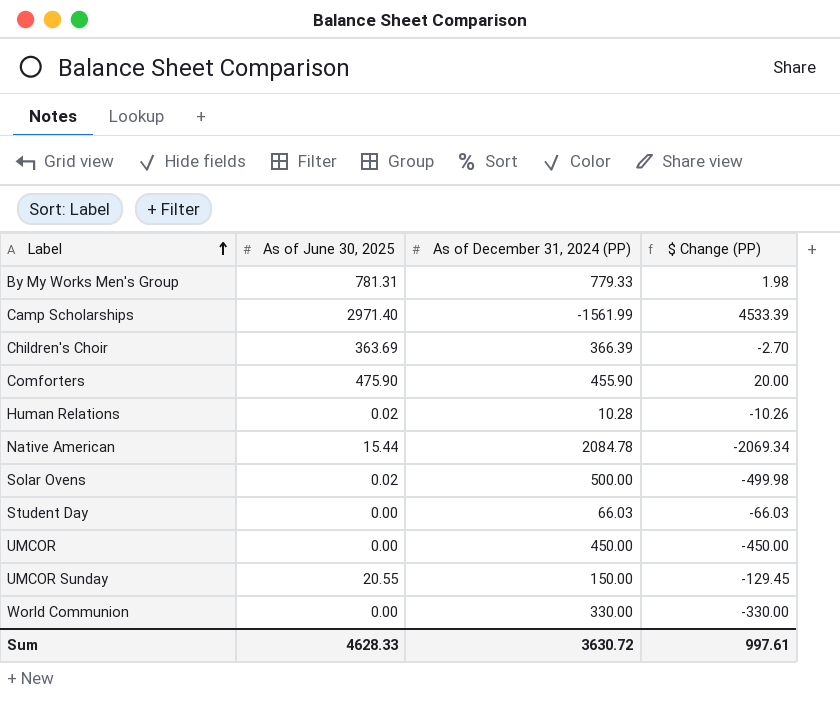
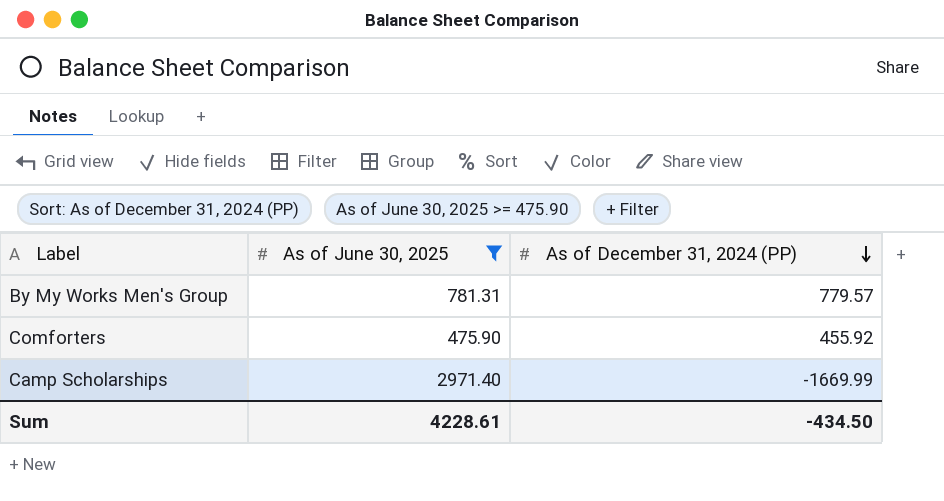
filter: none -> As of June 30, 2025 >= 475.90
row order: Label ascending -> As of December 31, 2024 (PP) descending
column $ Change (PP) | formula: [As of June 30, 2025] - [As of December 31, 2024 (PP)] -> none
By My Works Men's Group | As of December 31, 2024 (PP): 779.33 -> 779.57
Comforters | As of December 31, 2024 (PP): 455.90 -> 455.92
Camp Scholarships | As of December 31, 2024 (PP): -1561.99 -> -1669.99
Sum | As of June 30, 2025: 4628.33 -> 4228.61
Sum | As of December 31, 2024 (PP): 3630.72 -> -434.50

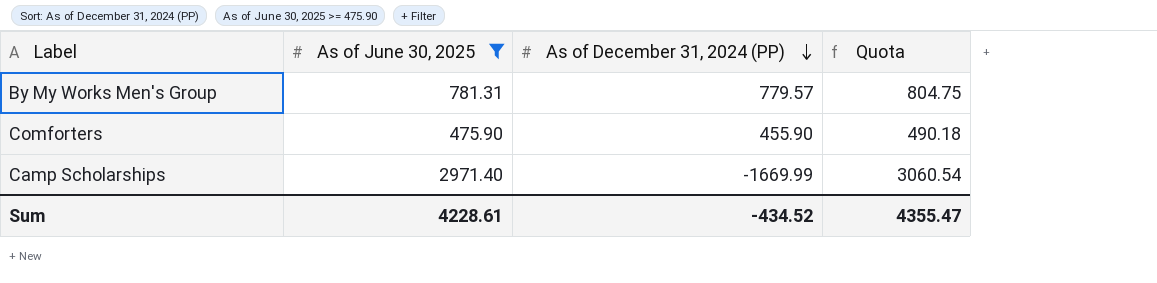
column Quota | formula: none -> [As of June 30, 2025] * 1.03
Comforters | As of December 31, 2024 (PP): 455.92 -> 455.90
Sum | As of December 31, 2024 (PP): -434.50 -> -434.52

